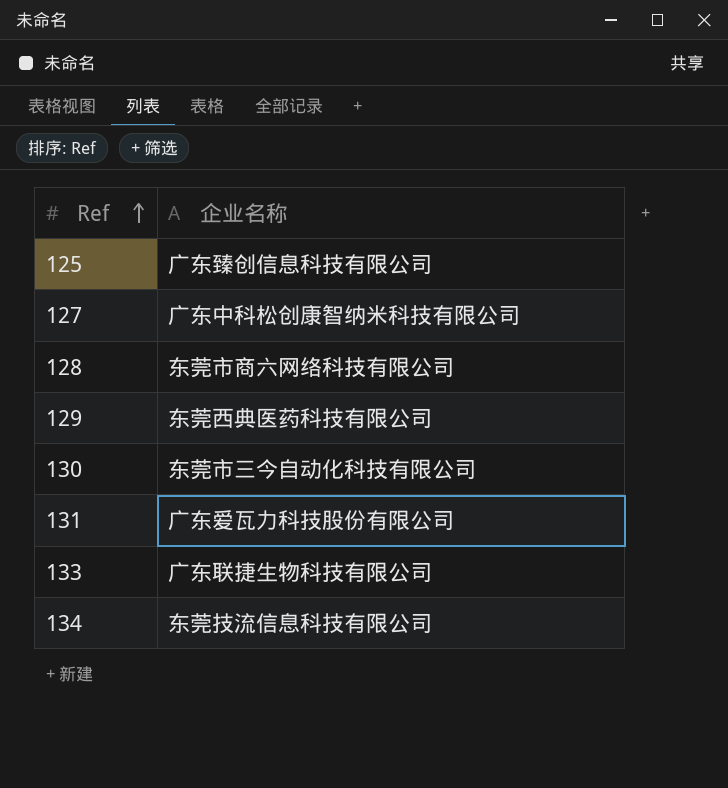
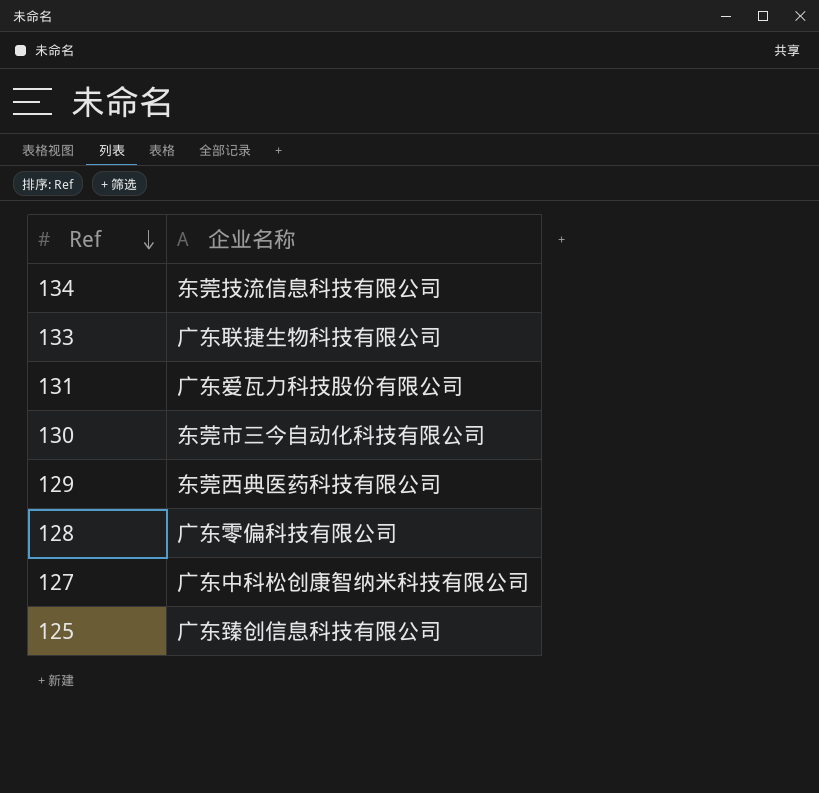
row order: Ref ascending -> Ref descending
128 | 企业名称: 东莞市商六网络科技有限公司 -> 广东零偏科技有限公司

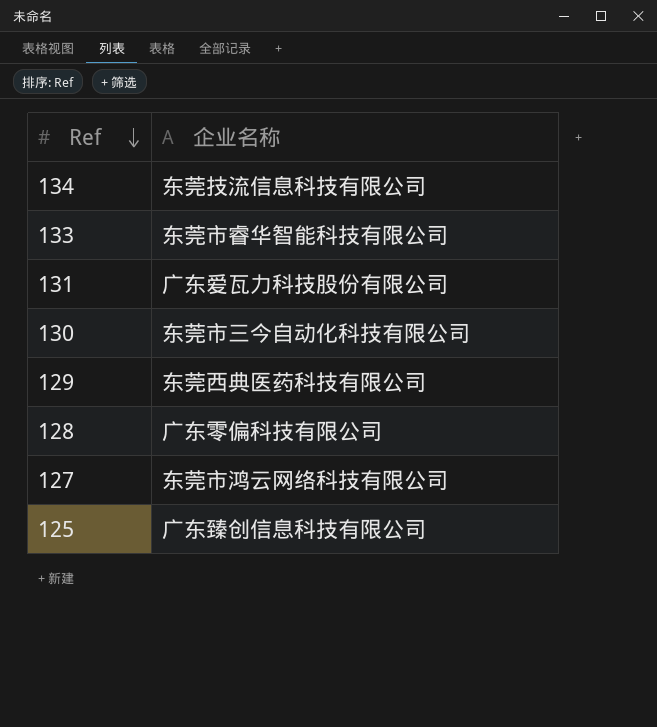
133 | 企业名称: 广东联捷生物科技有限公司 -> 东莞市睿华智能科技有限公司
127 | 企业名称: 广东中科松创康智纳米科技有限公司 -> 东莞市鸿云网络科技有限公司

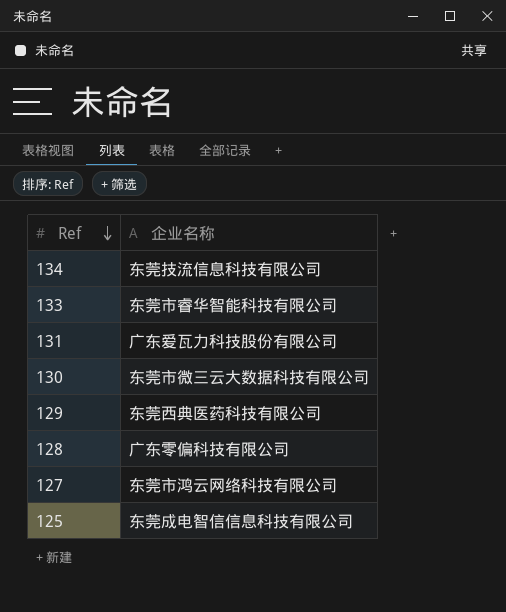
130 | 企业名称: 东莞市三今自动化科技有限公司 -> 东莞市微三云大数据科技有限公司
125 | 企业名称: 广东臻创信息科技有限公司 -> 东莞成电智信信息科技有限公司

